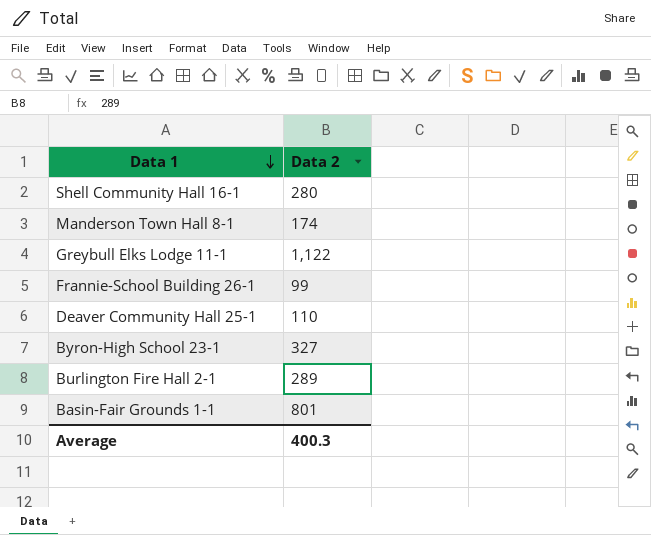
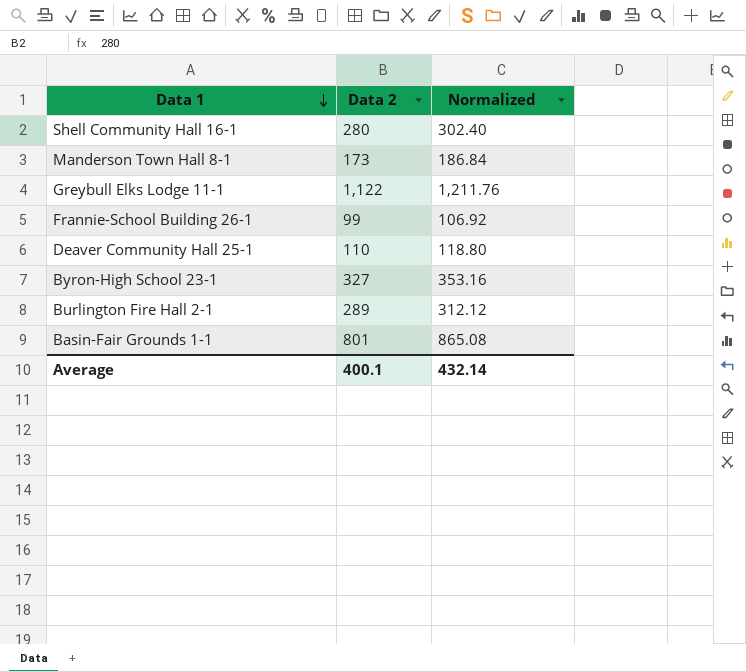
column Normalized | formula: none -> [Data 2] * 1.08
Manderson Town Hall 8-1 | Data 2: 174 -> 173
Average | Data 2: 400.3 -> 400.1

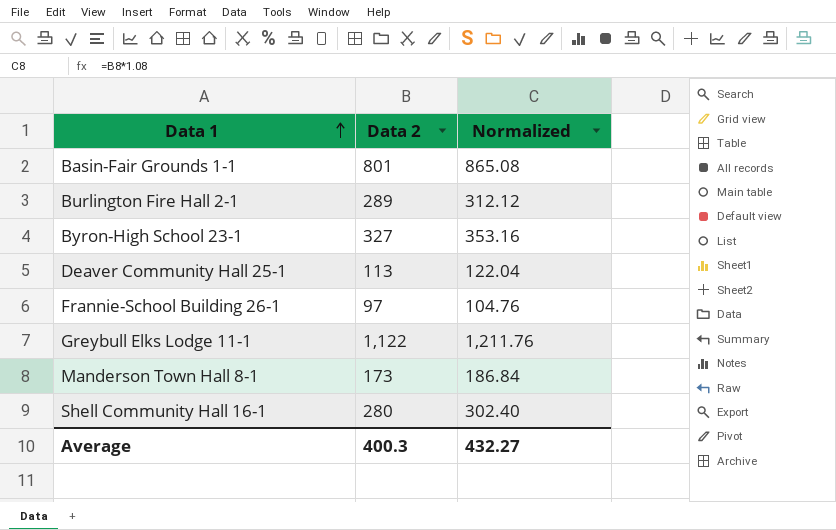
row order: Data 1 descending -> Data 1 ascending
Deaver Community Hall 25-1 | Data 2: 110 -> 113
Deaver Community Hall 25-1 | Normalized: 118.80 -> 122.04
Frannie-School Building 26-1 | Data 2: 99 -> 97
Frannie-School Building 26-1 | Normalized: 106.92 -> 104.76
Average | Data 2: 400.1 -> 400.3
Average | Normalized: 432.14 -> 432.27

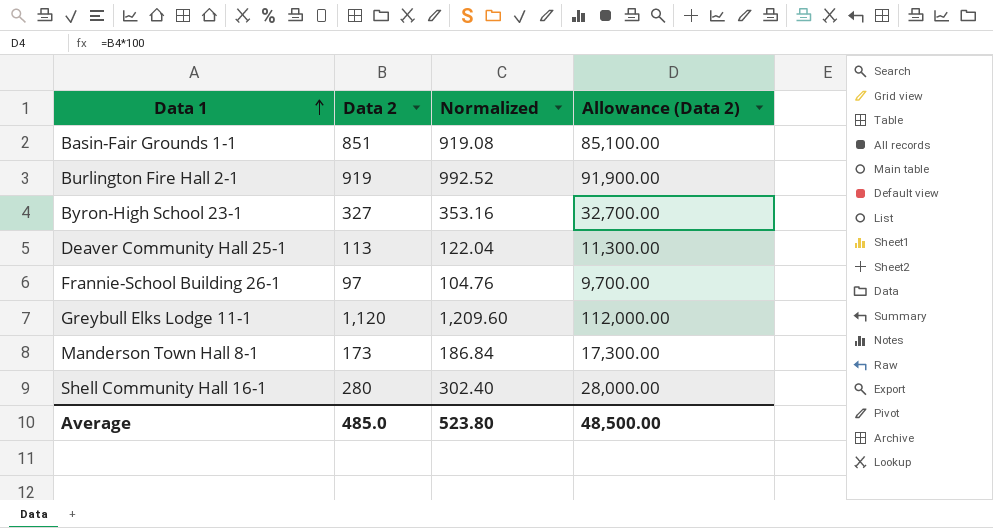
column Allowance (Data 2) | formula: none -> [Data 2] * 100
Basin-Fair Grounds 1-1 | Data 2: 801 -> 851
Basin-Fair Grounds 1-1 | Normalized: 865.08 -> 919.08
Burlington Fire Hall 2-1 | Data 2: 289 -> 919
Burlington Fire Hall 2-1 | Normalized: 312.12 -> 992.52
Greybull Elks Lodge 11-1 | Data 2: 1,122 -> 1,120
Greybull Elks Lodge 11-1 | Normalized: 1,211.76 -> 1,209.60
Average | Data 2: 400.3 -> 485.0
Average | Normalized: 432.27 -> 523.80

